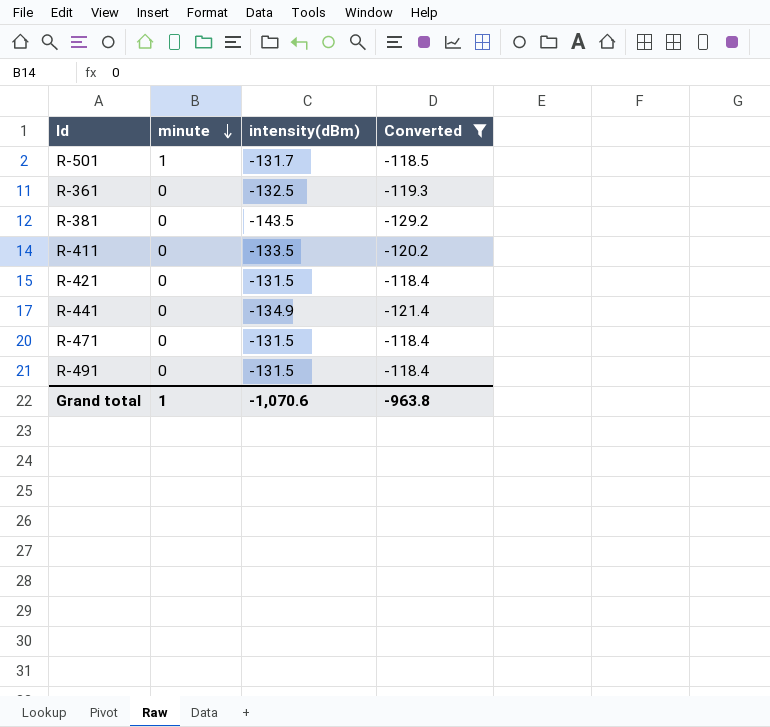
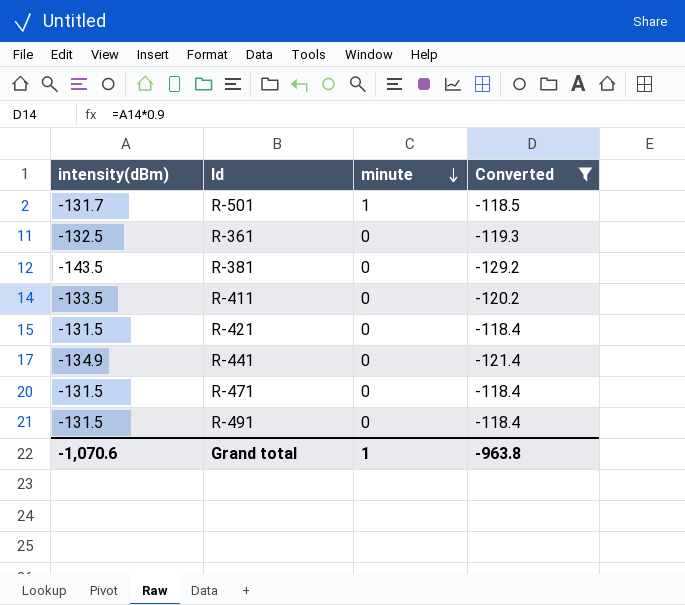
column intensity(dBm) | position: 3 -> 1

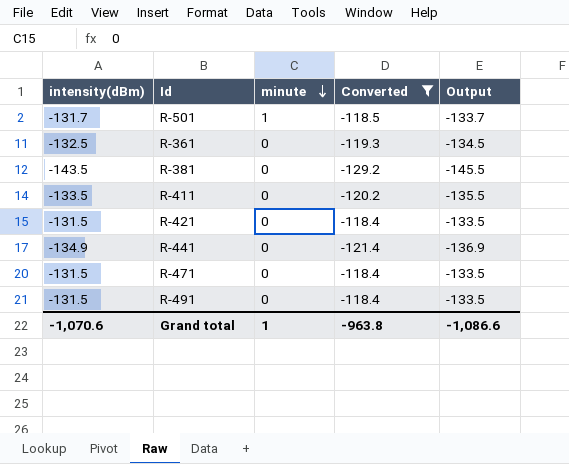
column Output | formula: none -> [intensity(dBm)] - 2

